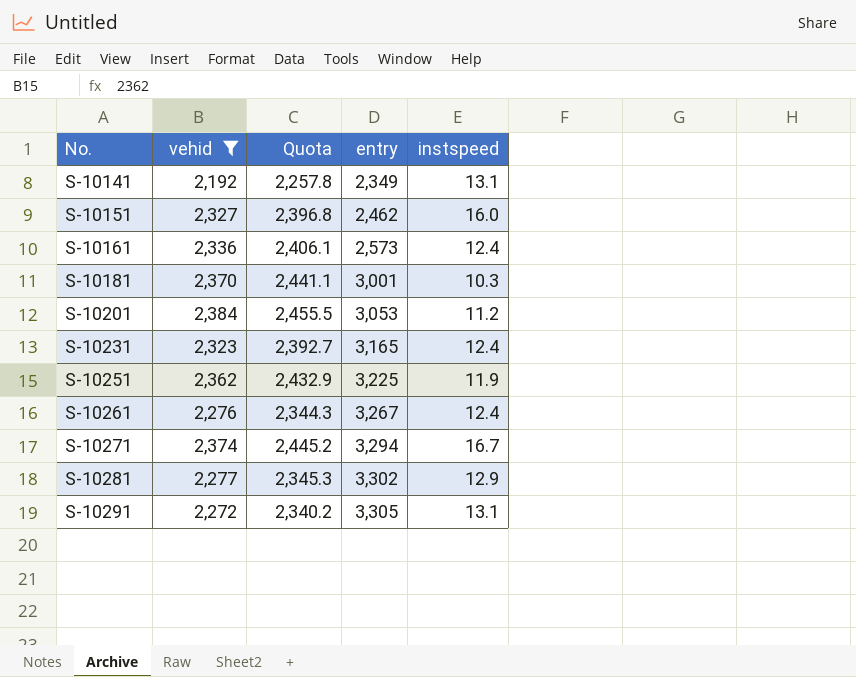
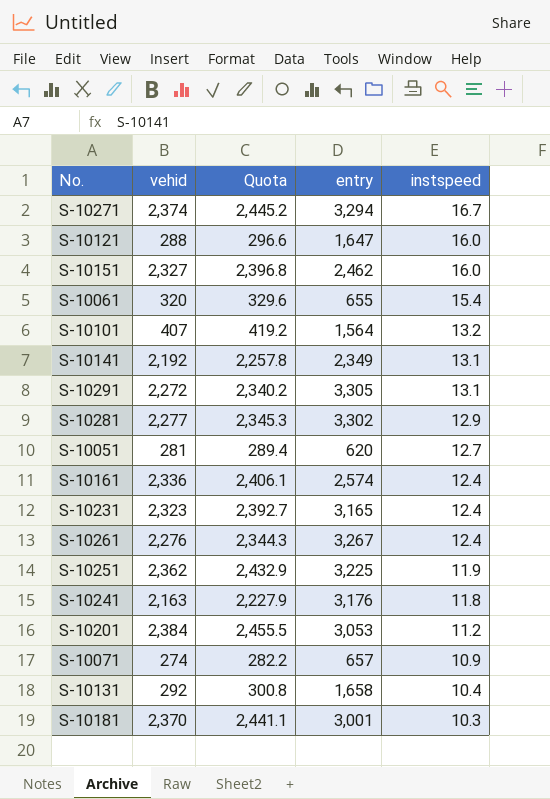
filter: vehid >= 2,192 -> none
row order: No. ascending -> instspeed descending
S-10161 | entry: 2,573 -> 2,574

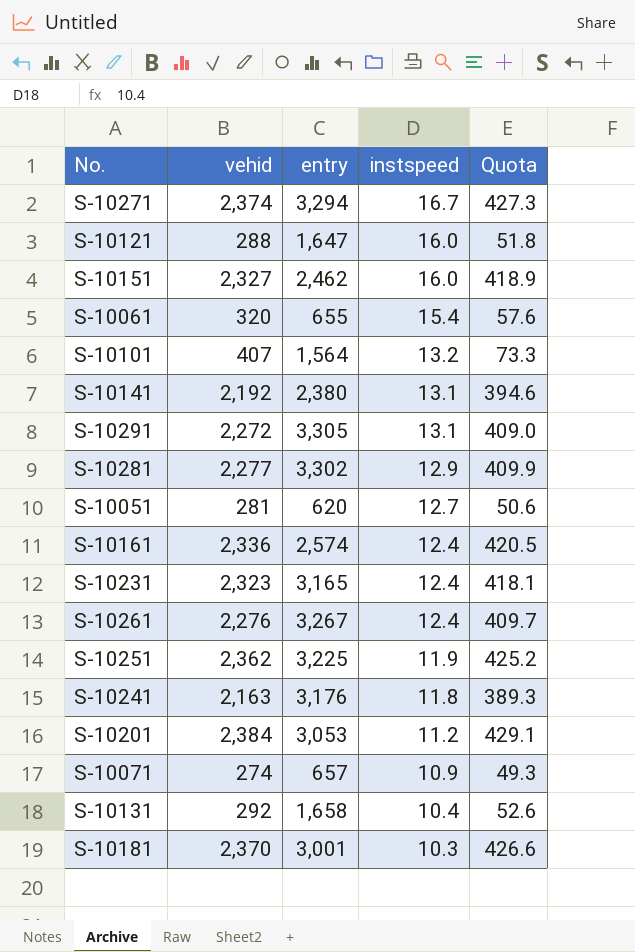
column Quota | formula: [vehid] * 1.03 -> [vehid] * 0.18
column Quota | position: 3 -> 5
S-10141 | entry: 2,349 -> 2,380

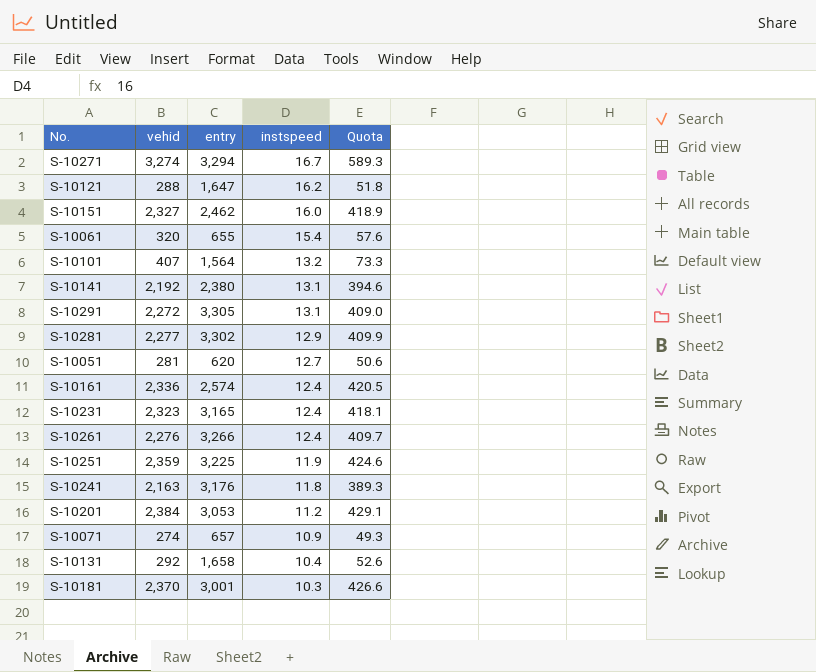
S-10271 | vehid: 2,374 -> 3,274
S-10271 | Quota: 427.3 -> 589.3
S-10121 | instspeed: 16.0 -> 16.2
S-10261 | entry: 3,267 -> 3,266
S-10251 | vehid: 2,362 -> 2,359
S-10251 | Quota: 425.2 -> 424.6

